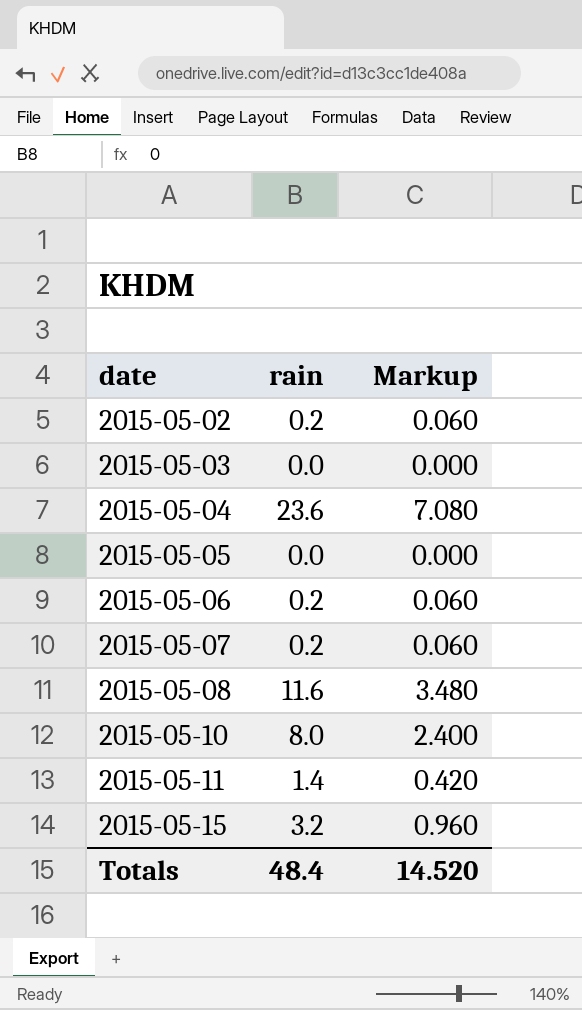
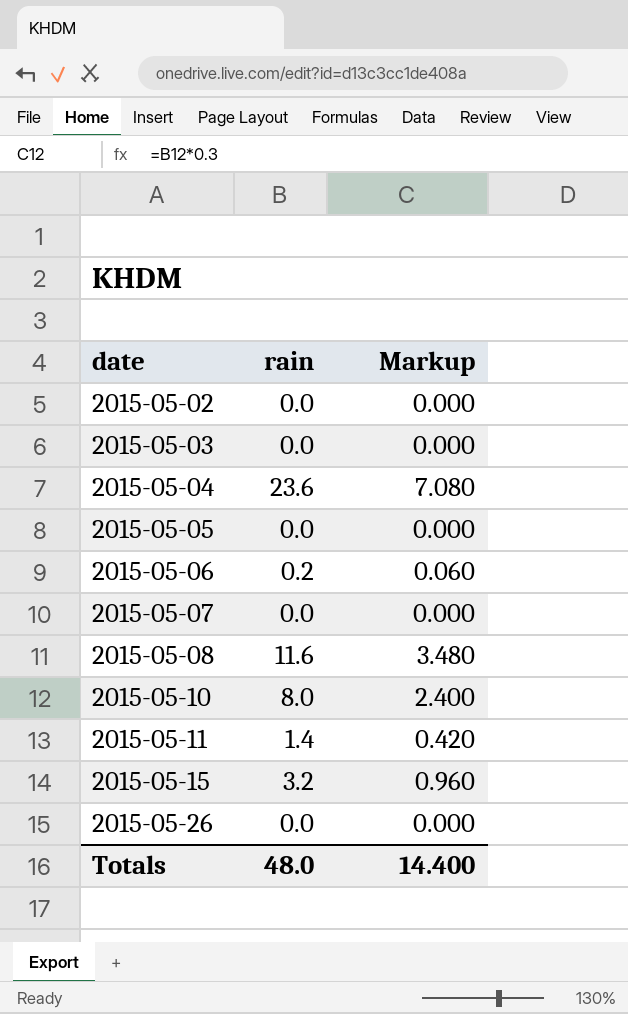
2015-05-02 | rain: 0.2 -> 0.0
2015-05-02 | Markup: 0.060 -> 0.000
2015-05-07 | rain: 0.2 -> 0.0
2015-05-07 | Markup: 0.060 -> 0.000
row 2015-05-26: none -> 0.0 | 0.000
Totals | rain: 48.4 -> 48.0
Totals | Markup: 14.520 -> 14.400

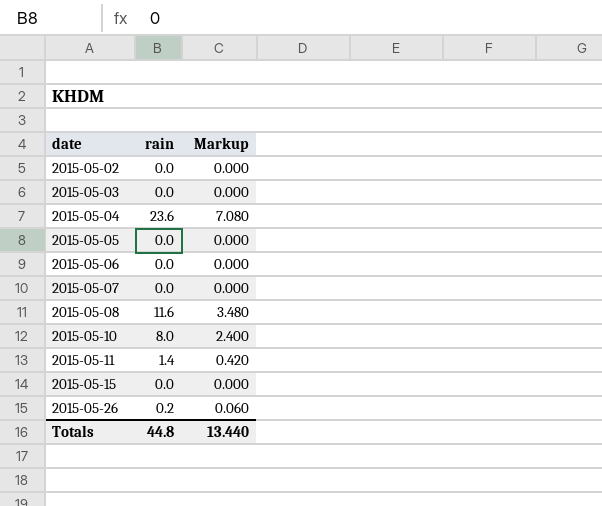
2015-05-06 | rain: 0.2 -> 0.0
2015-05-06 | Markup: 0.060 -> 0.000
2015-05-15 | rain: 3.2 -> 0.0
2015-05-15 | Markup: 0.960 -> 0.000
2015-05-26 | rain: 0.0 -> 0.2
2015-05-26 | Markup: 0.000 -> 0.060
Totals | rain: 48.0 -> 44.8
Totals | Markup: 14.400 -> 13.440

